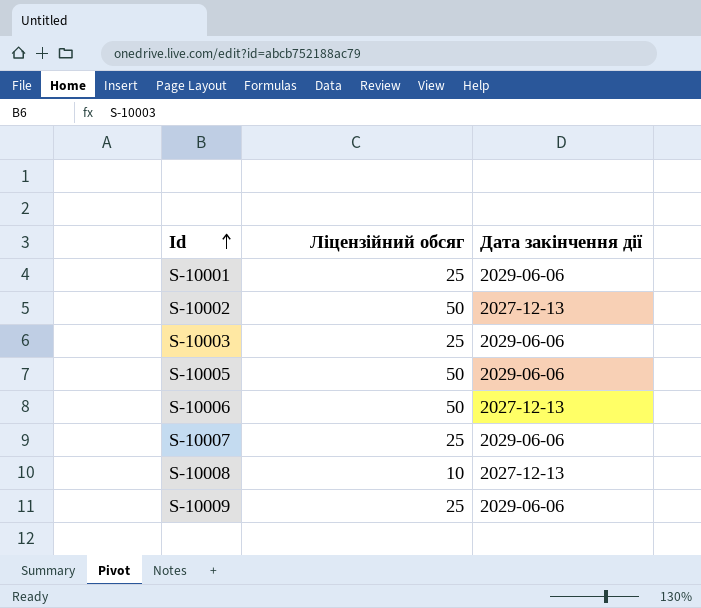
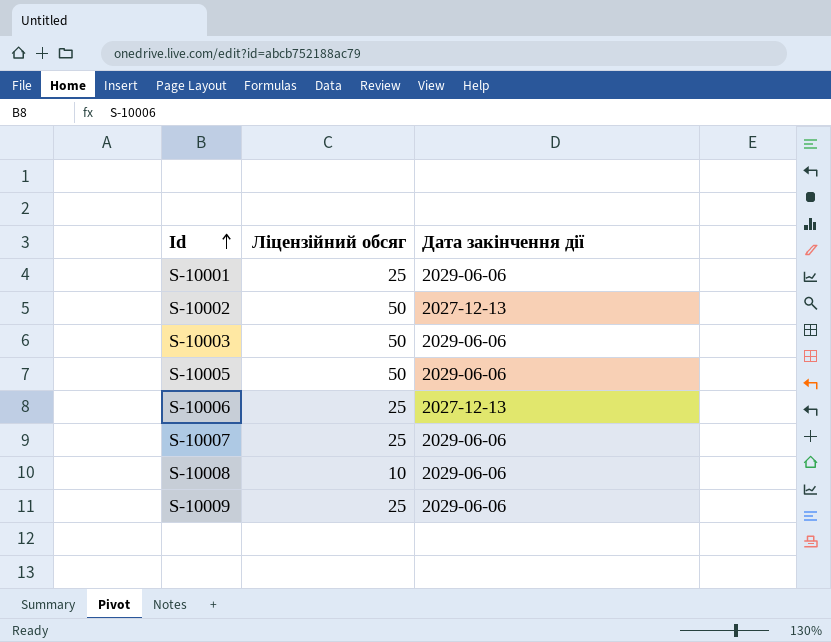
S-10003 | Ліцензійний обсяг: 25 -> 50
S-10006 | Ліцензійний обсяг: 50 -> 25
S-10008 | Дата закінчення дії: 2027-12-13 -> 2029-06-06

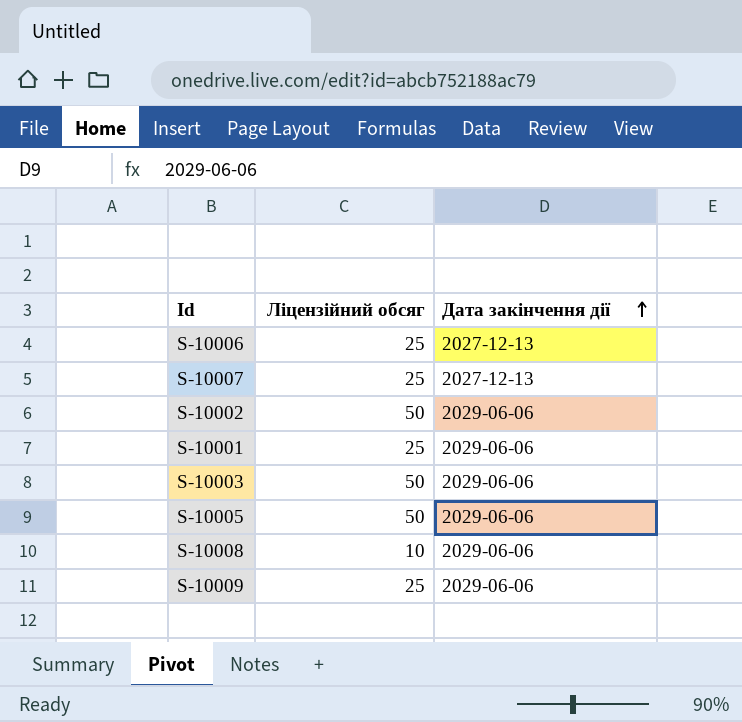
row order: Id ascending -> Дата закінчення дії ascending
S-10007 | Дата закінчення дії: 2029-06-06 -> 2027-12-13
S-10002 | Дата закінчення дії: 2027-12-13 -> 2029-06-06

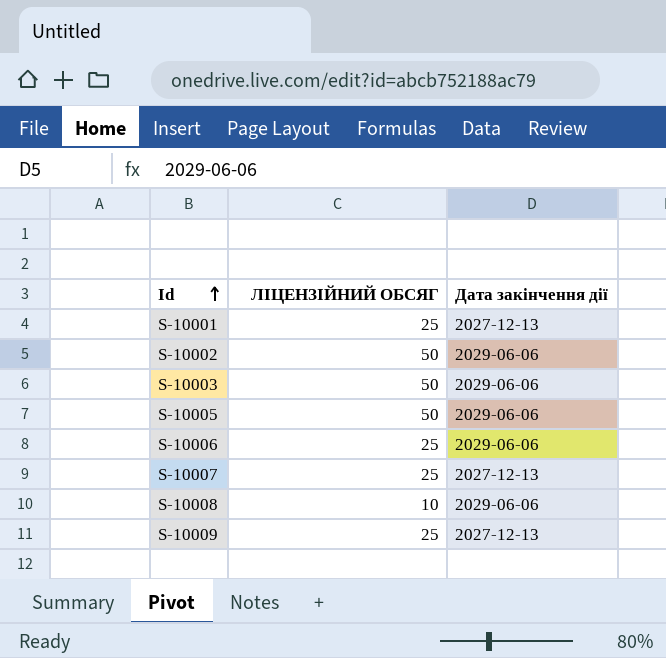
row order: Дата закінчення дії ascending -> Id ascending
column name: Ліцензійний обсяг -> ЛІЦЕНЗІЙНИЙ ОБСЯГ
S-10001 | Дата закінчення дії: 2029-06-06 -> 2027-12-13
S-10006 | Дата закінчення дії: 2027-12-13 -> 2029-06-06
S-10009 | Дата закінчення дії: 2029-06-06 -> 2027-12-13

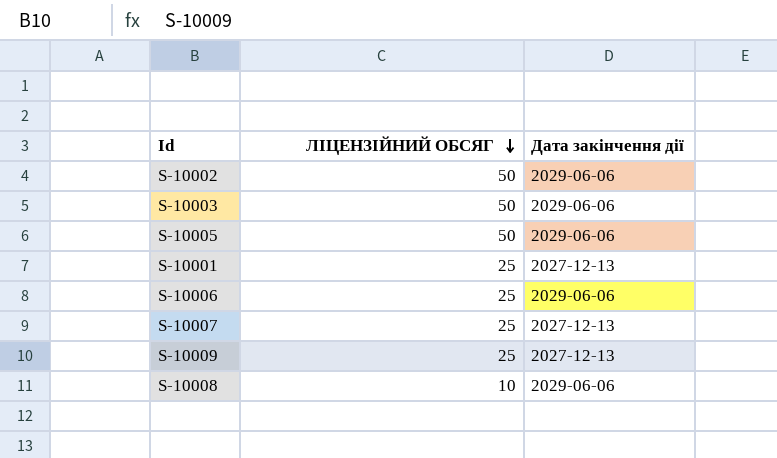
row order: Id ascending -> ЛІЦЕНЗІЙНИЙ ОБСЯГ descending

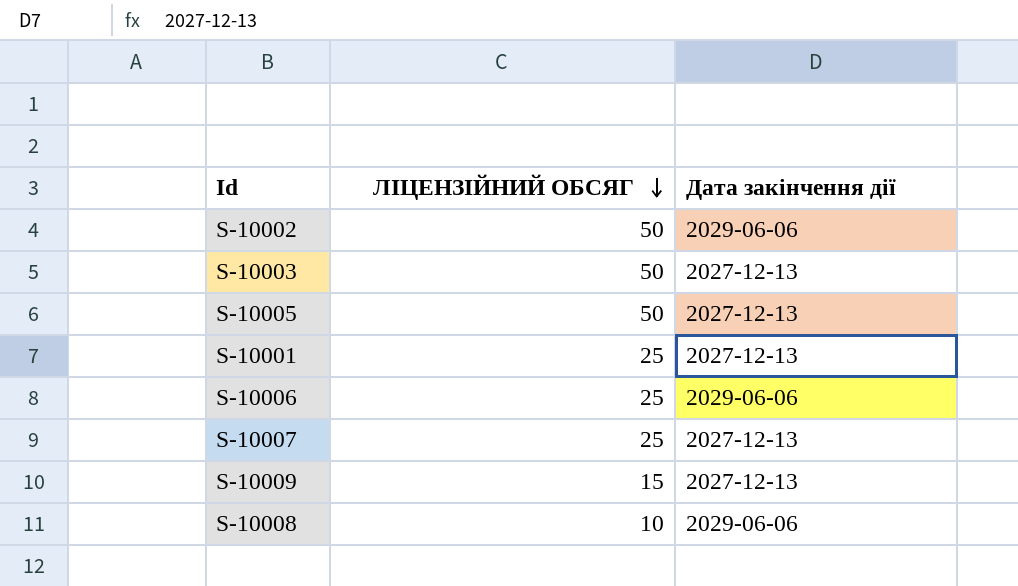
S-10003 | Дата закінчення дії: 2029-06-06 -> 2027-12-13
S-10005 | Дата закінчення дії: 2029-06-06 -> 2027-12-13
S-10009 | ЛІЦЕНЗІЙНИЙ ОБСЯГ: 25 -> 15

